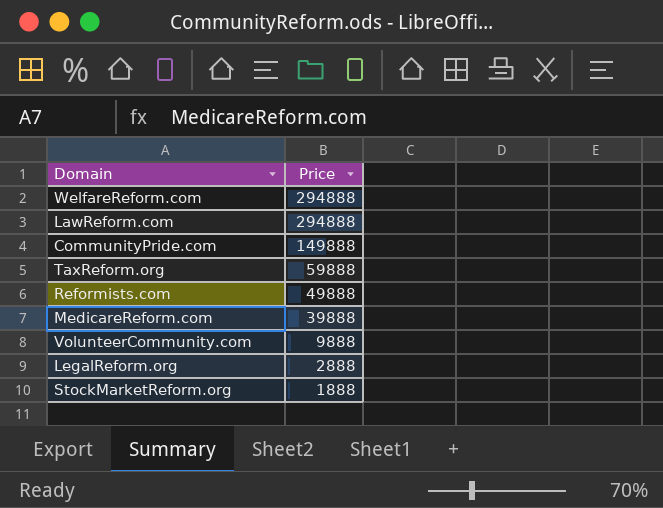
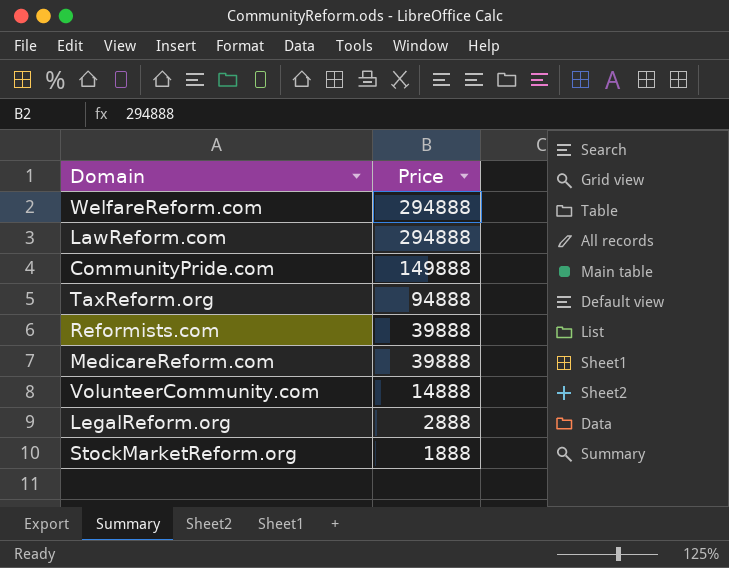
TaxReform.org | Price: 59888 -> 94888
Reformists.com | Price: 49888 -> 39888
VolunteerCommunity.com | Price: 9888 -> 14888

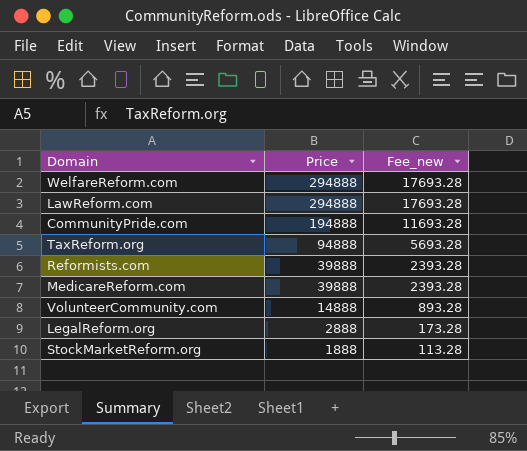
column Fee_new | formula: none -> [Price] * 0.06
CommunityPride.com | Price: 149888 -> 194888

